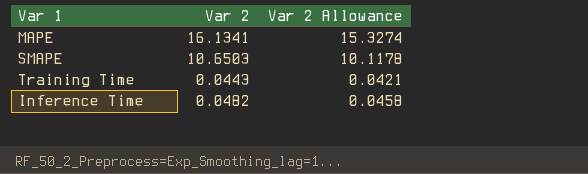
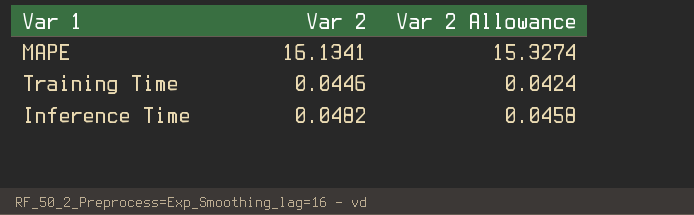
row SMAPE: 10.6503 | 10.1178 -> none
Training Time | Var 2: 0.0443 -> 0.0446
Training Time | Var 2 Allowance: 0.0421 -> 0.0424

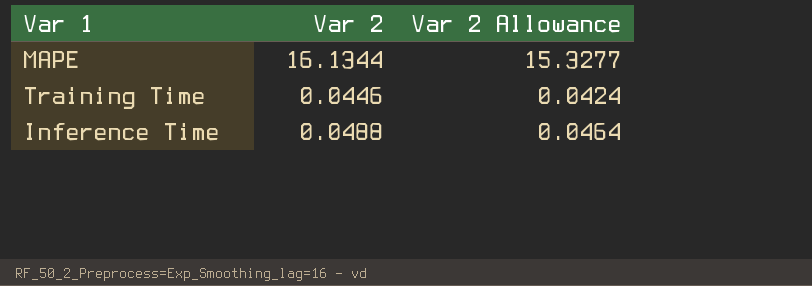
MAPE | Var 2: 16.1341 -> 16.1344
MAPE | Var 2 Allowance: 15.3274 -> 15.3277
Inference Time | Var 2: 0.0482 -> 0.0488
Inference Time | Var 2 Allowance: 0.0458 -> 0.0464

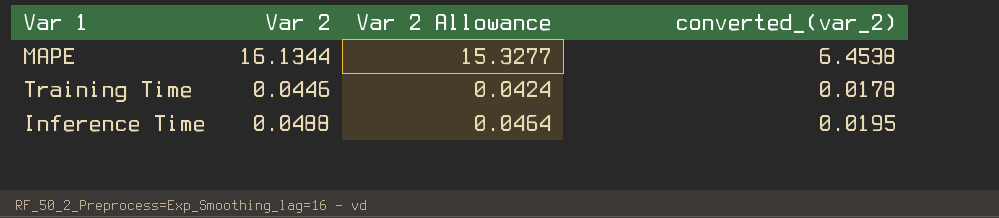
column converted_(var_2) | formula: none -> [Var 2] * 0.4

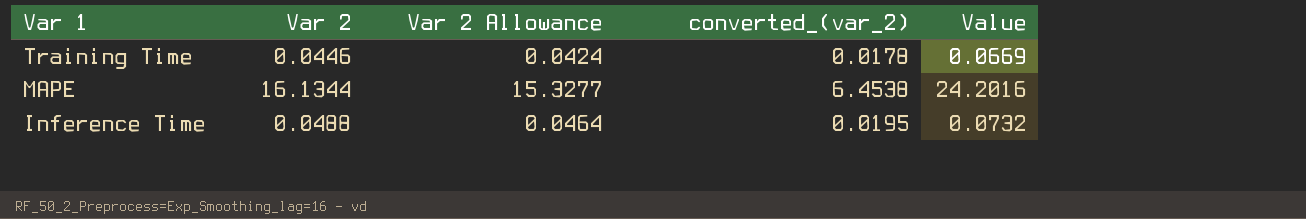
row order: none -> Var 1 descending
column Value | formula: none -> [Var 2] * 1.5

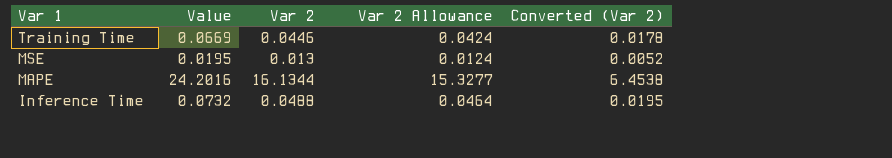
column Value | position: 5 -> 2
column name: converted_(var_2) -> Converted (Var 2)
row MSE: none -> 0.0195 | 0.013 | 0.0124 | 0.0052

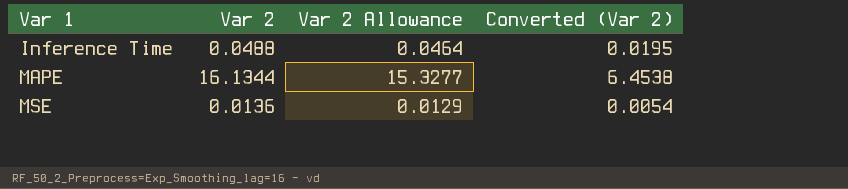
row order: Var 1 descending -> Var 1 ascending
column Value | formula: [Var 2] * 1.5 -> none
row Training Time: 0.0669 | 0.0446 | 0.0424 | 0.0178 -> none
MSE | Var 2: 0.013 -> 0.0136
MSE | Var 2 Allowance: 0.0124 -> 0.0129
MSE | Converted (Var 2): 0.0052 -> 0.0054

